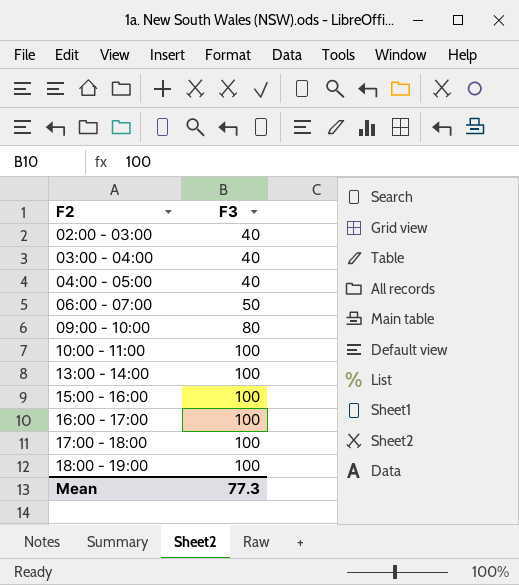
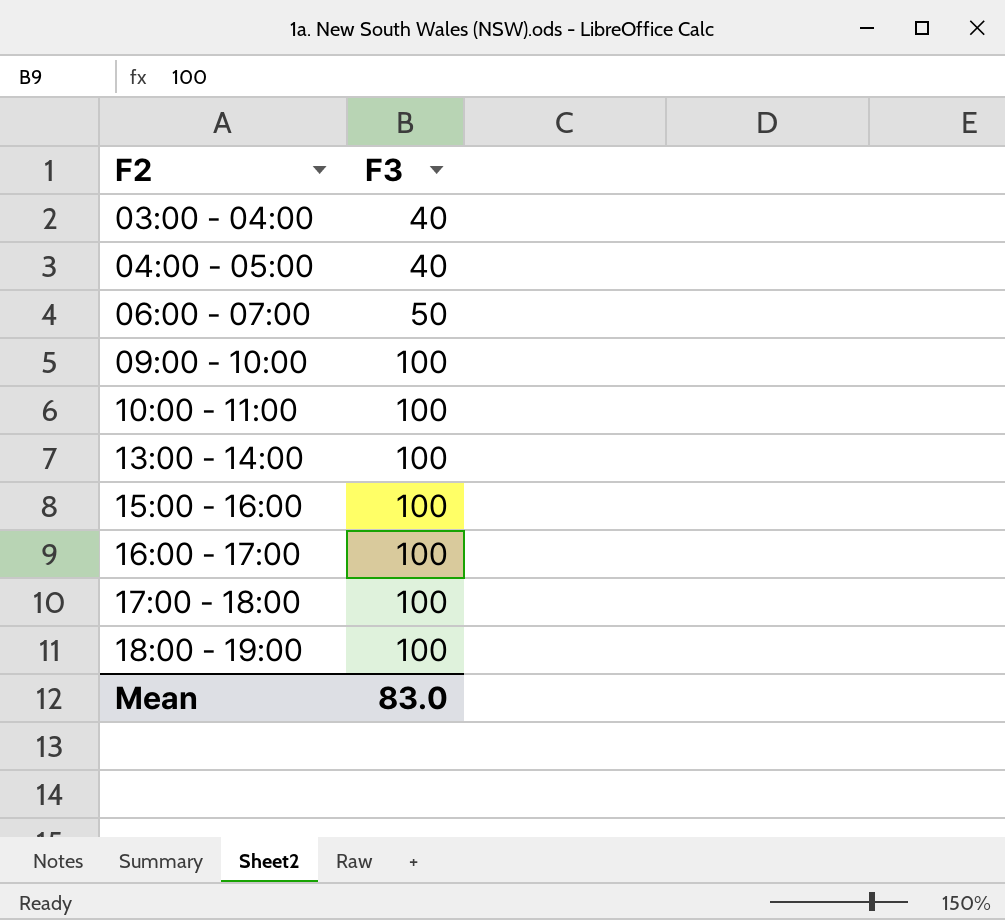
row 02:00 - 03:00: 40 -> none
09:00 - 10:00 | F3: 80 -> 100
Mean | F3: 77.3 -> 83.0

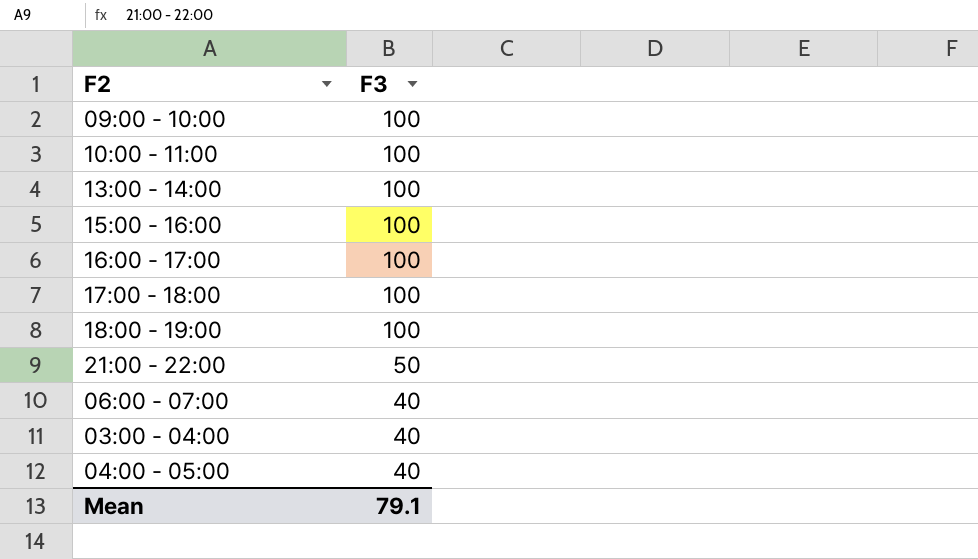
row order: F2 ascending -> F3 descending
row 21:00 - 22:00: none -> 50
06:00 - 07:00 | F3: 50 -> 40
Mean | F3: 83.0 -> 79.1

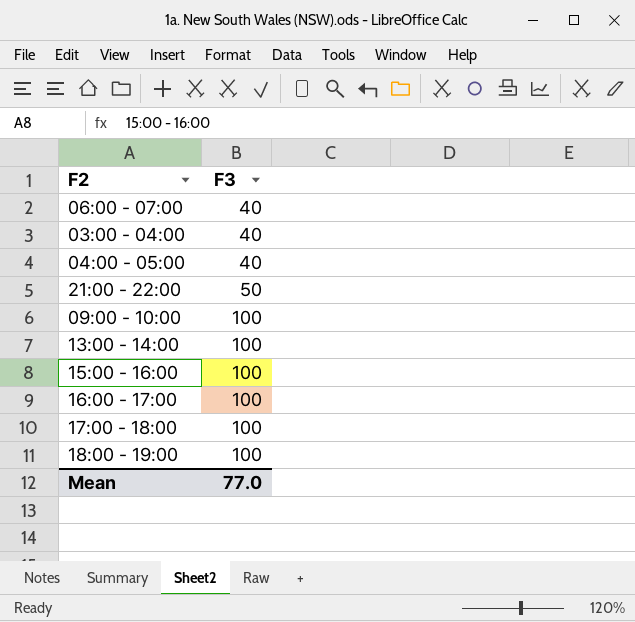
row order: F3 descending -> F3 ascending
row 10:00 - 11:00: 100 -> none
Mean | F3: 79.1 -> 77.0

